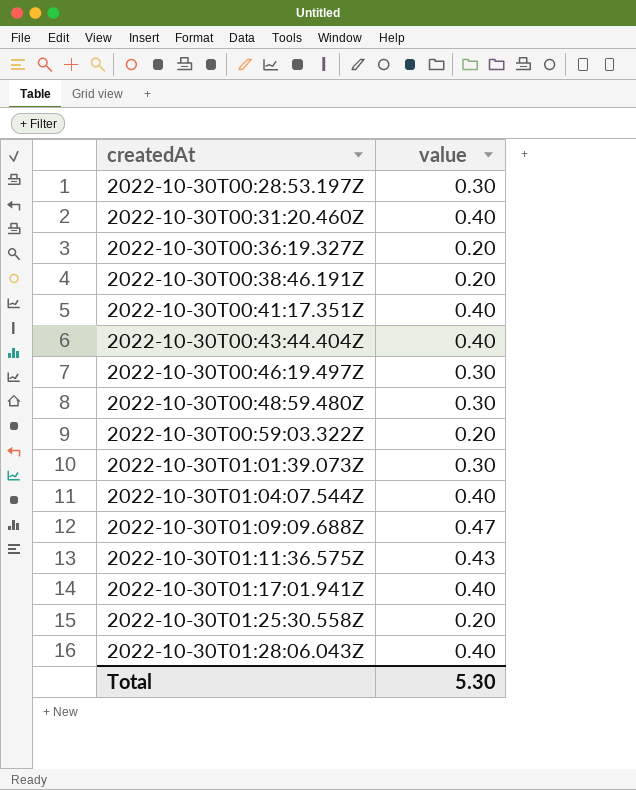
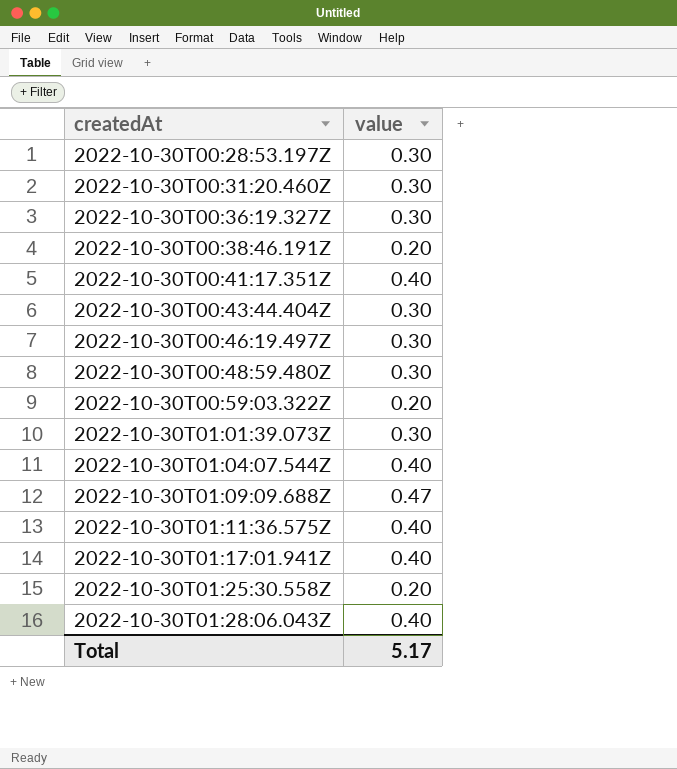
2022-10-30T00:31:20.460Z | value: 0.40 -> 0.30
2022-10-30T00:36:19.327Z | value: 0.20 -> 0.30
2022-10-30T00:43:44.404Z | value: 0.40 -> 0.30
2022-10-30T01:11:36.575Z | value: 0.43 -> 0.40
Total | value: 5.30 -> 5.17

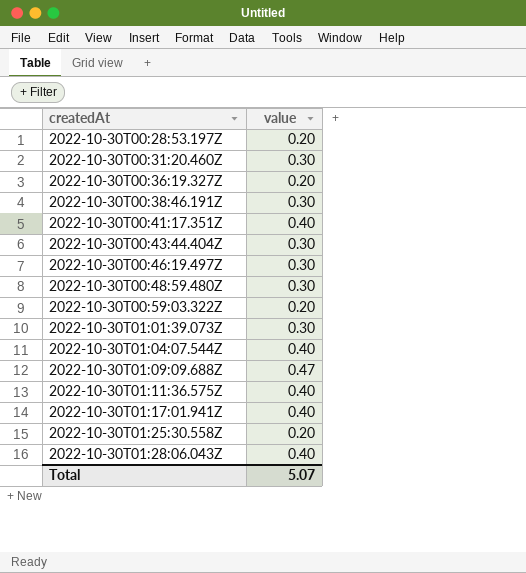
2022-10-30T00:28:53.197Z | value: 0.30 -> 0.20
2022-10-30T00:36:19.327Z | value: 0.30 -> 0.20
2022-10-30T00:38:46.191Z | value: 0.20 -> 0.30
Total | value: 5.17 -> 5.07

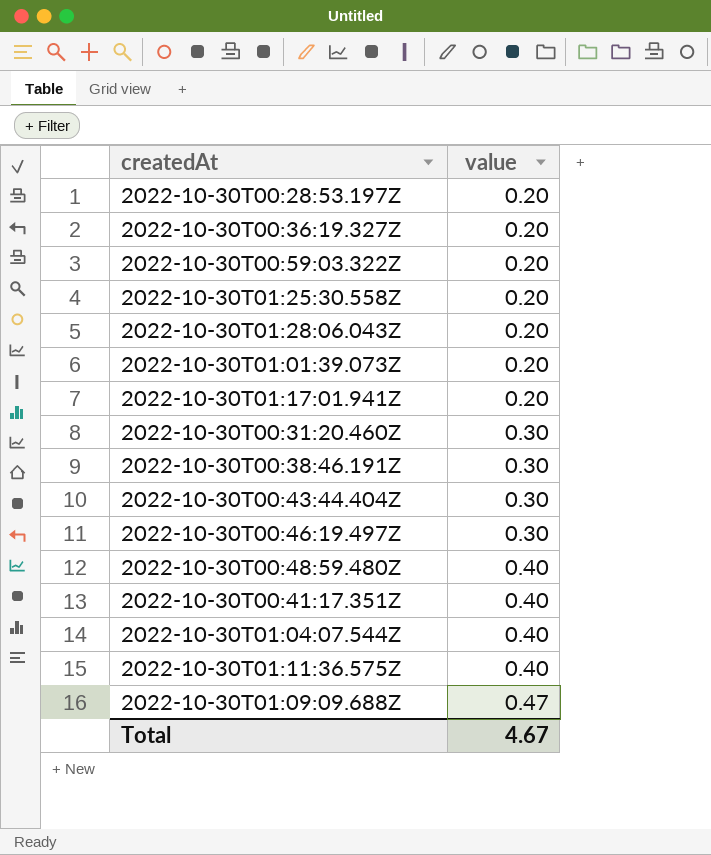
row order: createdAt ascending -> value ascending
2022-10-30T01:28:06.043Z | value: 0.40 -> 0.20
2022-10-30T01:01:39.073Z | value: 0.30 -> 0.20
2022-10-30T01:17:01.941Z | value: 0.40 -> 0.20
2022-10-30T00:48:59.480Z | value: 0.30 -> 0.40
Total | value: 5.07 -> 4.67

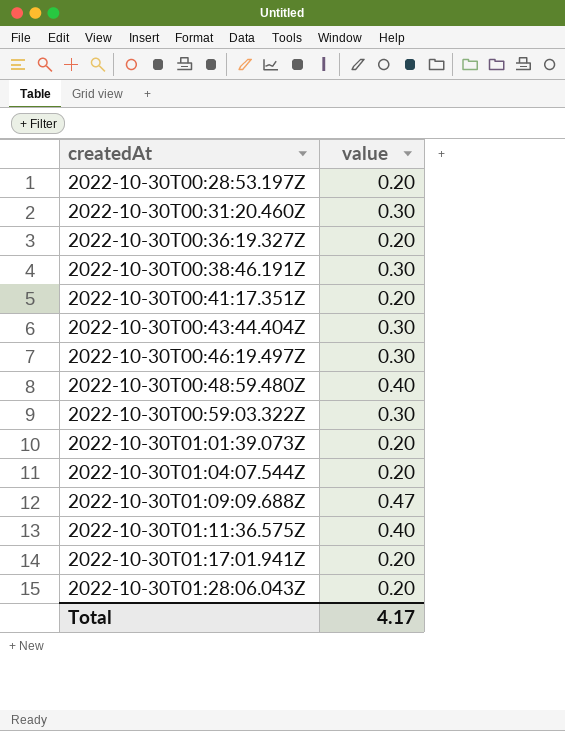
row order: value ascending -> createdAt ascending
row 2022-10-30T01:25:30.558Z: 0.20 -> none
2022-10-30T00:41:17.351Z | value: 0.40 -> 0.20
2022-10-30T00:59:03.322Z | value: 0.20 -> 0.30
2022-10-30T01:04:07.544Z | value: 0.40 -> 0.20
Total | value: 4.67 -> 4.17

